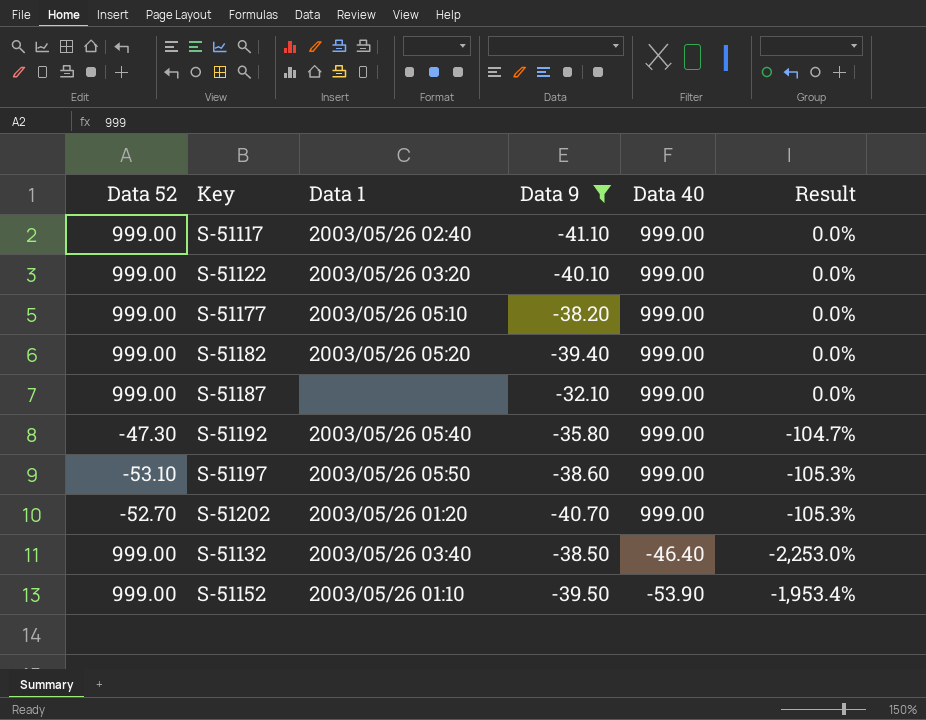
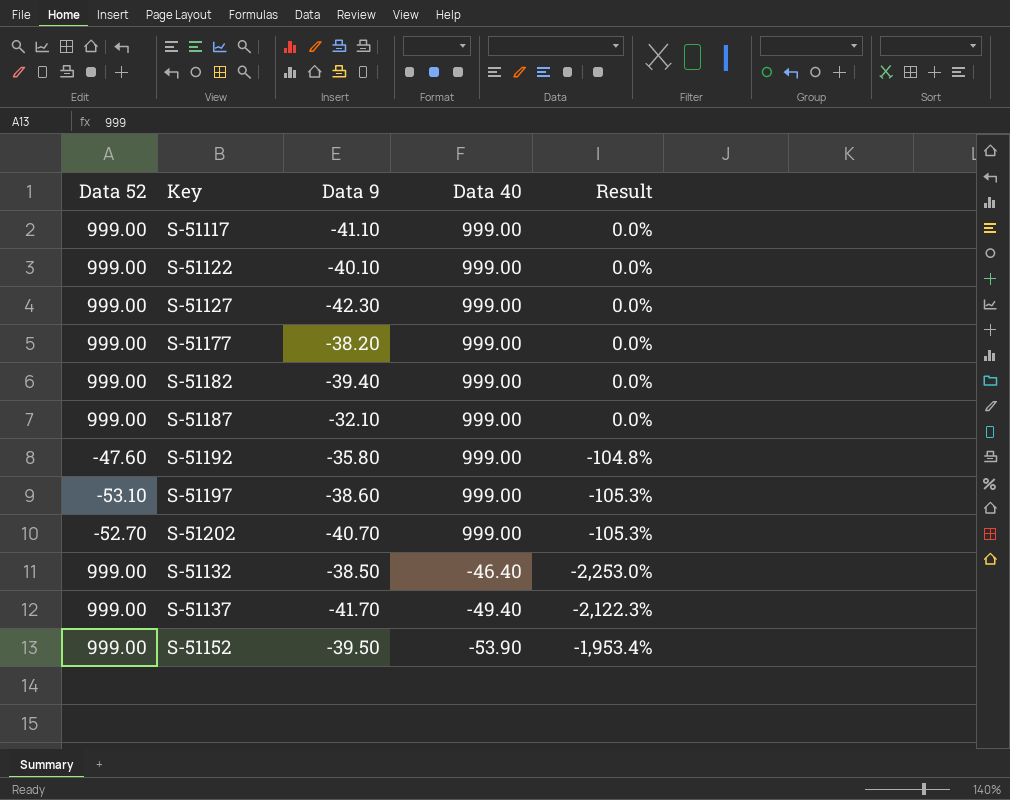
filter: Data 9 >= -41.10 -> none
column Data 1 | position: 3 -> none
S-51192 | Data 52: -47.30 -> -47.60
S-51192 | Result: -104.7% -> -104.8%

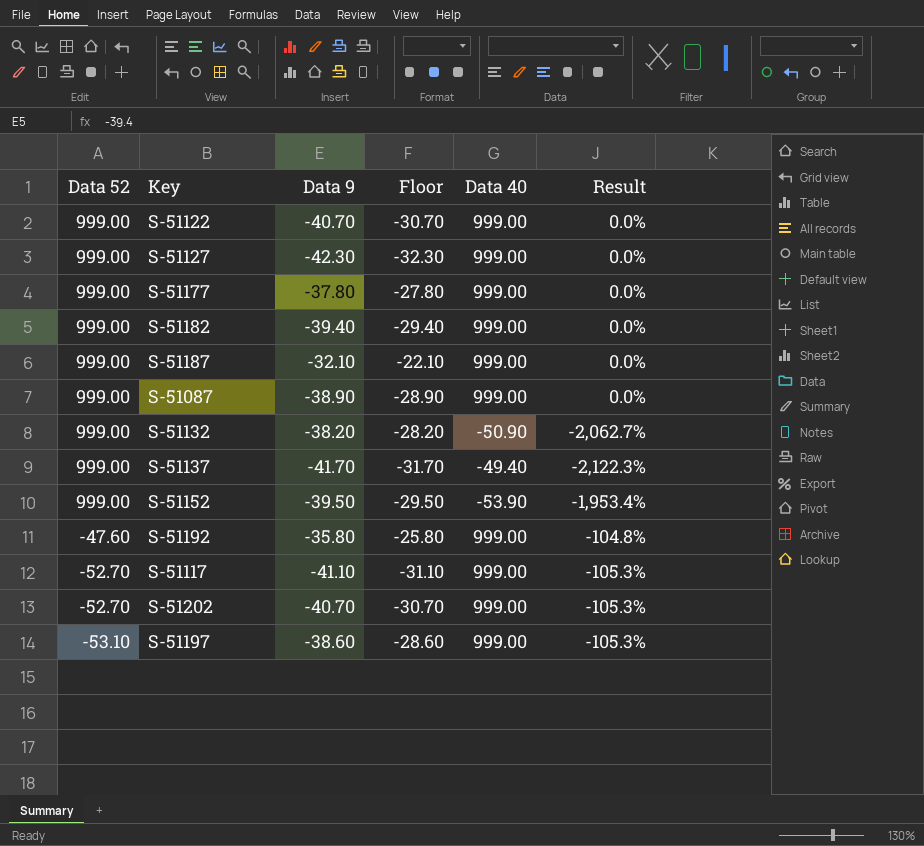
row order: Data 40 descending -> Data 52 descending
column Floor | formula: none -> [Data 9] + 10
S-51122 | Data 9: -40.10 -> -40.70
S-51177 | Data 9: -38.20 -> -37.80
row S-51087: none -> 999.00 | -38.90 | -28.90 | 999.00 | 0.0%
S-51132 | Data 9: -38.50 -> -38.20
S-51132 | Data 40: -46.40 -> -50.90
S-51132 | Result: -2,253.0% -> -2,062.7%
S-51117 | Data 52: 999.00 -> -52.70
S-51117 | Result: 0.0% -> -105.3%

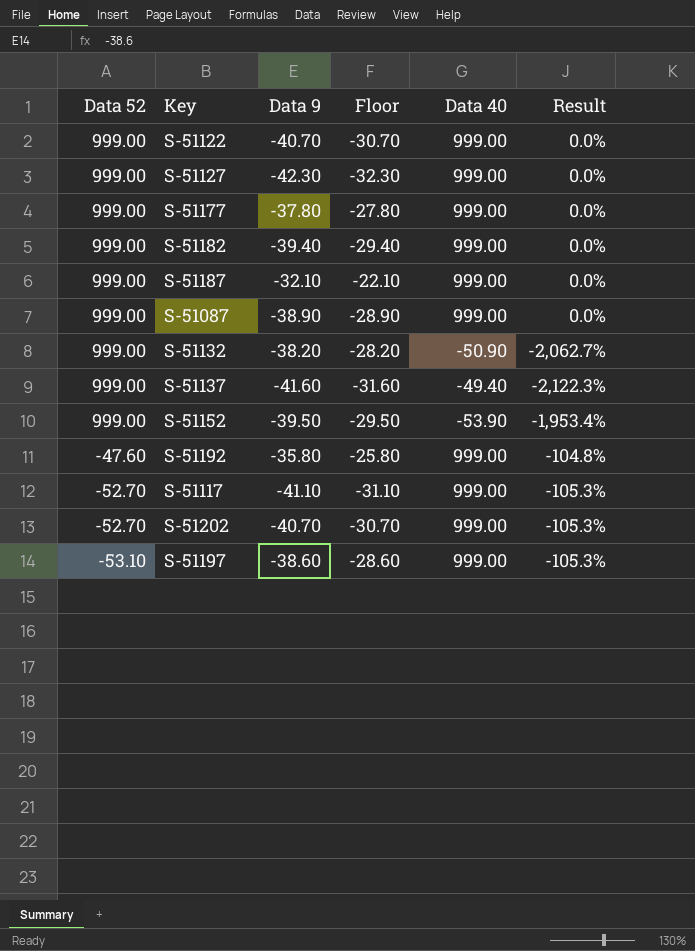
S-51137 | Data 9: -41.70 -> -41.60
S-51137 | Floor: -31.70 -> -31.60

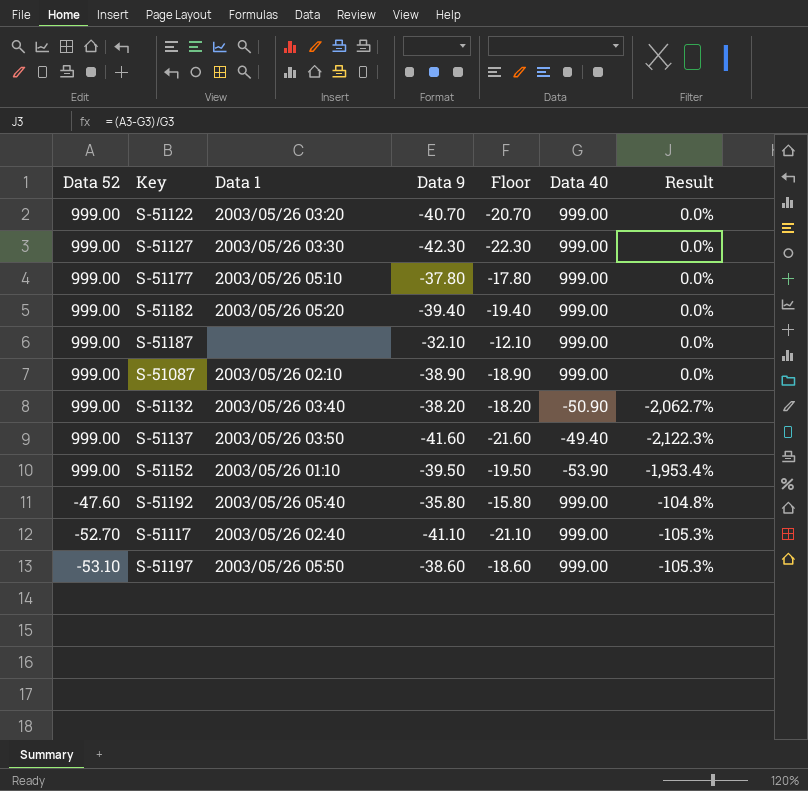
column Data 1 | position: none -> 3
column Floor | formula: [Data 9] + 10 -> [Data 9] + 20
row S-51202: -52.70 | -40.70 | -30.70 | 999.00 | -105.3% -> none

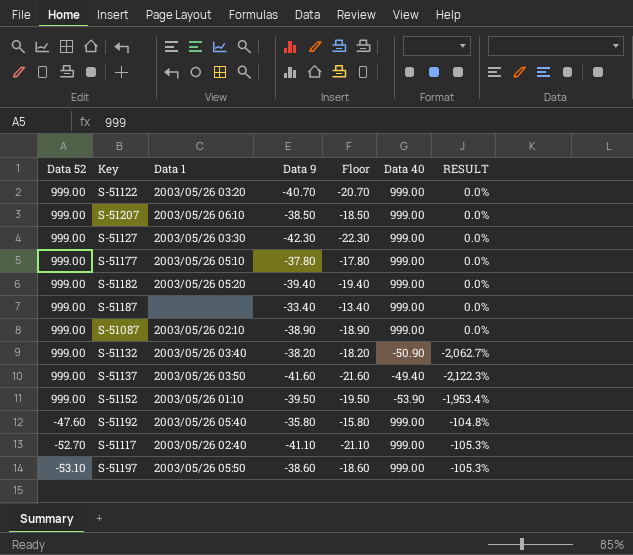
column name: Result -> RESULT
row S-51207: none -> 999.00 | 2003/05/26 06:10 | -38.50 | -18.50 | 999.00 | 0.0%
S-51187 | Data 9: -32.10 -> -33.40
S-51187 | Floor: -12.10 -> -13.40

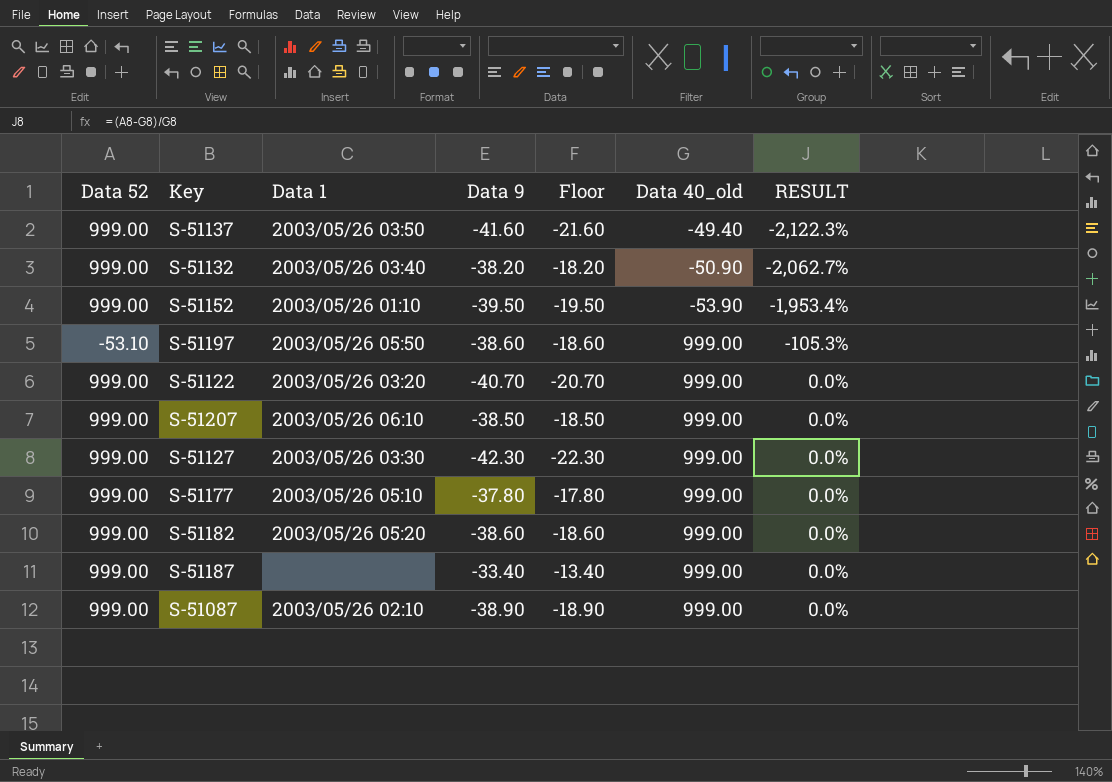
row order: Data 52 descending -> RESULT ascending
column name: Data 40 -> Data 40_old
row S-51192: -47.60 | 2003/05/26 05:40 | -35.80 | -15.80 | 999.00 | -104.8% -> none
row S-51117: -52.70 | 2003/05/26 02:40 | -41.10 | -21.10 | 999.00 | -105.3% -> none
S-51182 | Data 9: -39.40 -> -38.60
S-51182 | Floor: -19.40 -> -18.60

